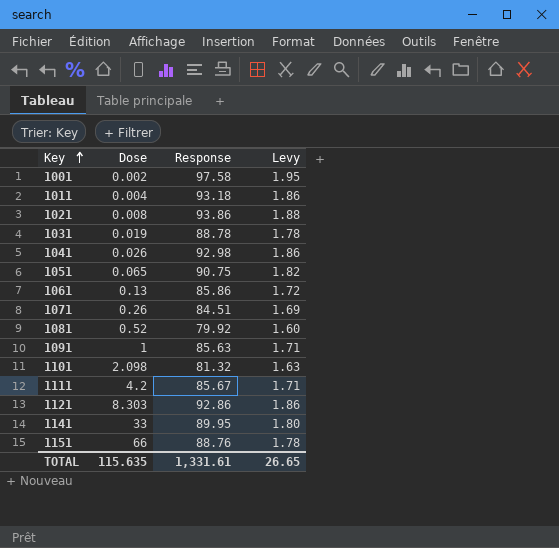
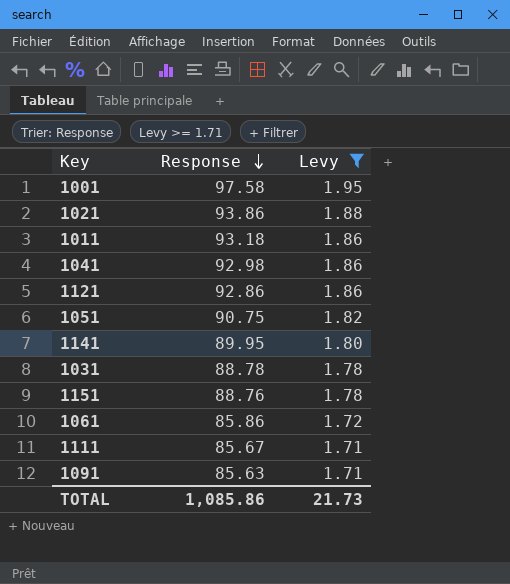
filter: none -> Levy >= 1.71
row order: Key ascending -> Response descending
column Dose | position: 2 -> none
TOTAL | Response: 1,331.61 -> 1,085.86
TOTAL | Levy: 26.65 -> 21.73

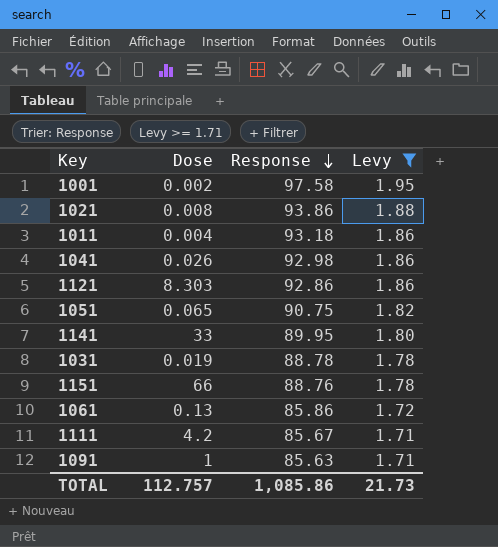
column Dose | position: none -> 2

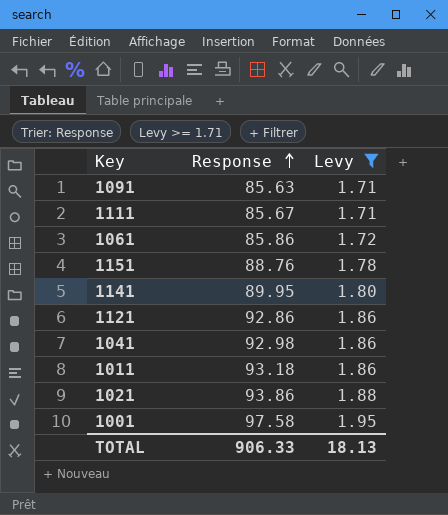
row order: Response descending -> Response ascending
column Dose | position: 2 -> none
row 1051: 0.065 | 90.75 | 1.82 -> none
row 1031: 0.019 | 88.78 | 1.78 -> none
TOTAL | Response: 1,085.86 -> 906.33
TOTAL | Levy: 21.73 -> 18.13

